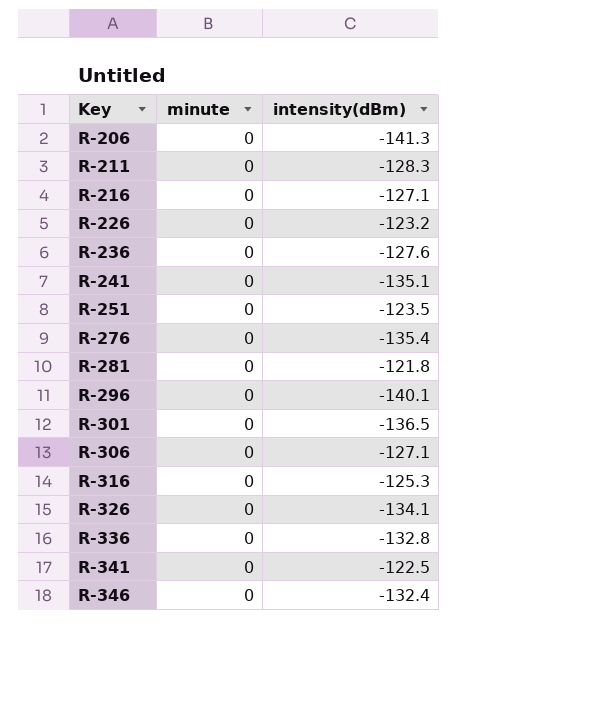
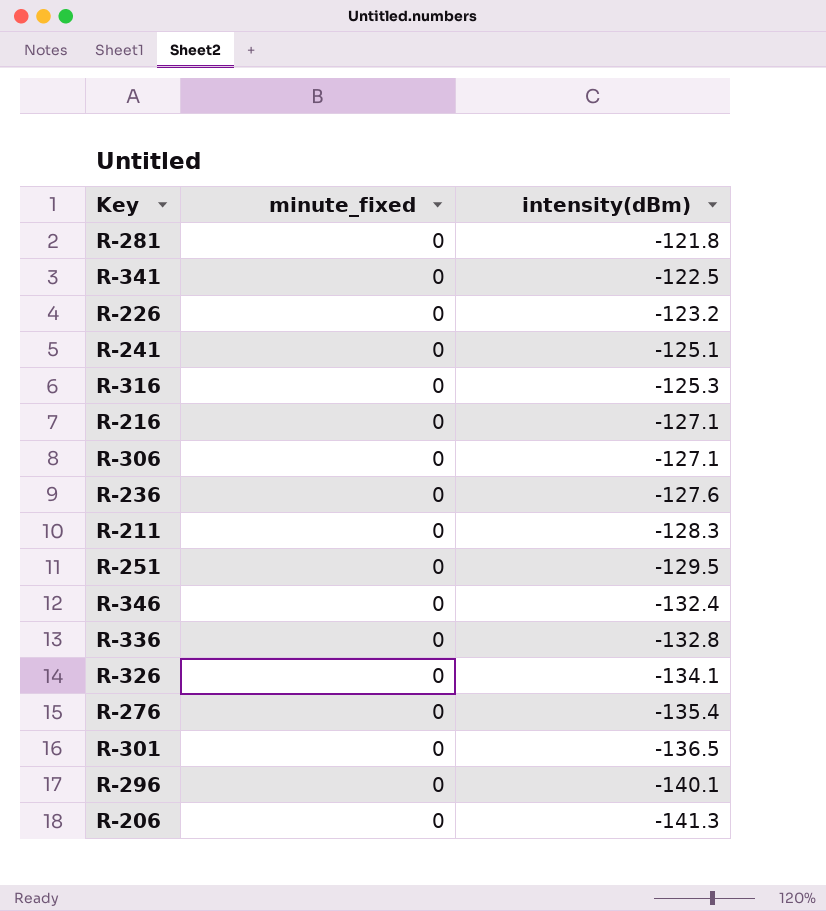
row order: Key ascending -> intensity(dBm) descending
column name: minute -> minute_fixed
R-241 | intensity(dBm): -135.1 -> -125.1
R-251 | intensity(dBm): -123.5 -> -129.5

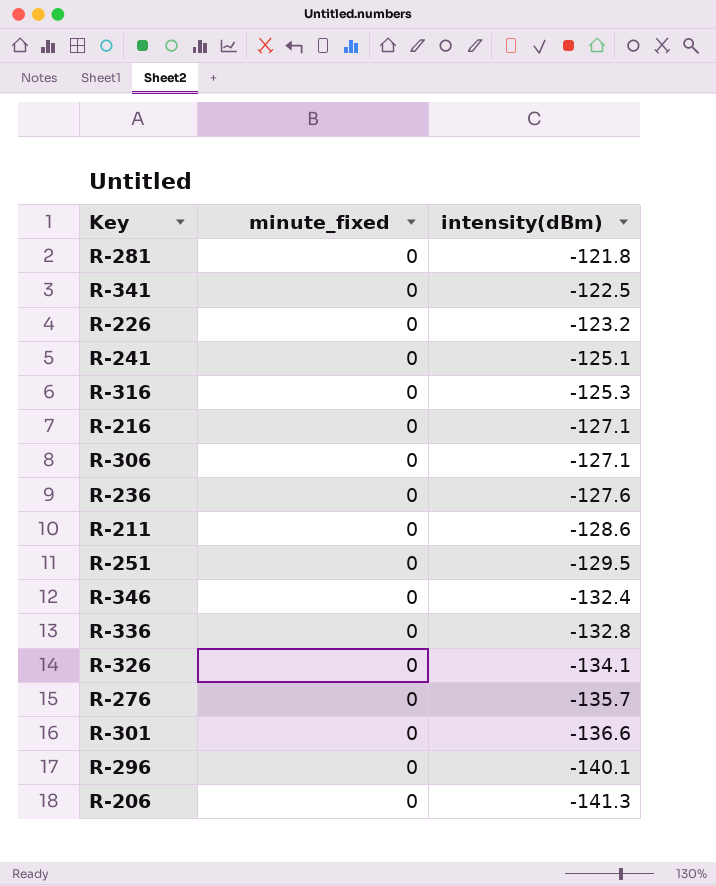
R-211 | intensity(dBm): -128.3 -> -128.6
R-276 | intensity(dBm): -135.4 -> -135.7
R-301 | intensity(dBm): -136.5 -> -136.6

